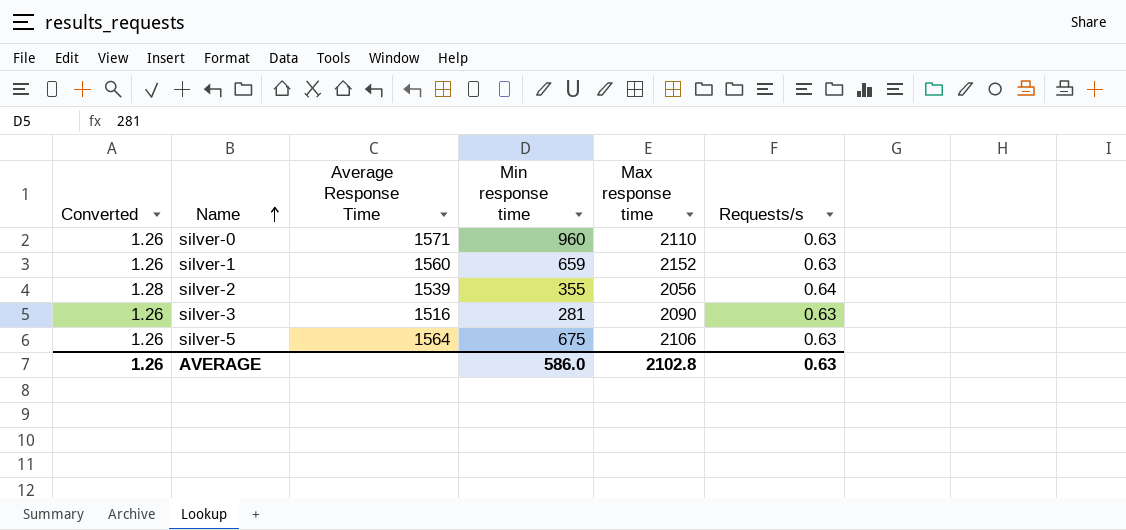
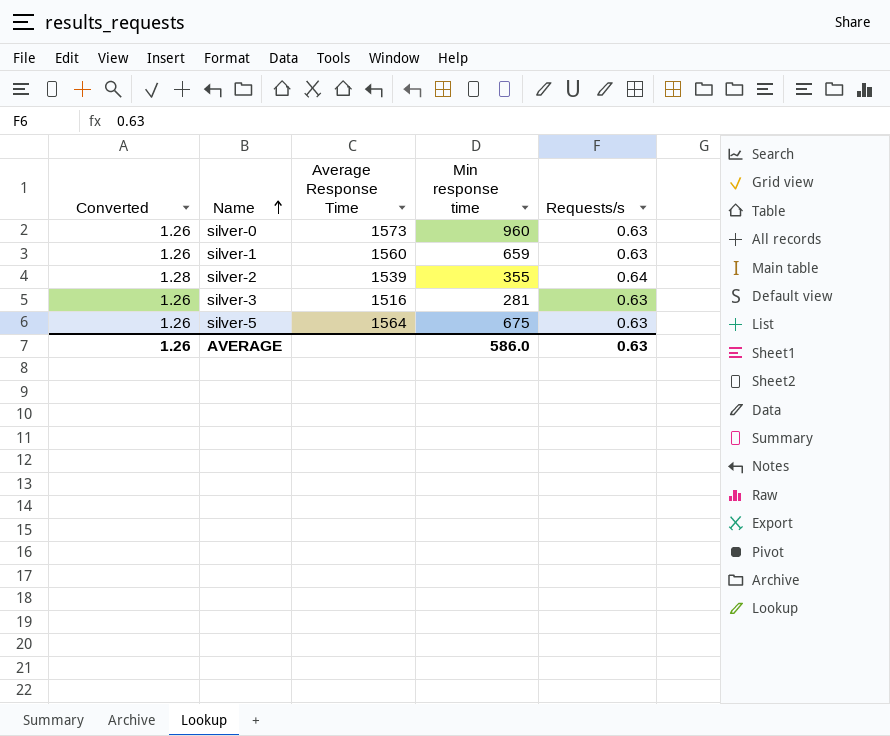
column Max response time | position: 5 -> none
silver-0 | Average Response Time: 1571 -> 1573

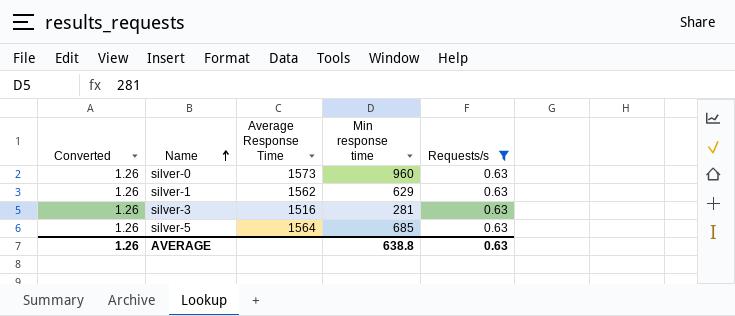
filter: none -> Requests/s = 0.63
silver-1 | Average Response Time: 1560 -> 1562
silver-1 | Min response time: 659 -> 629
silver-5 | Min response time: 675 -> 685
AVERAGE | Min response time: 586.0 -> 638.8

